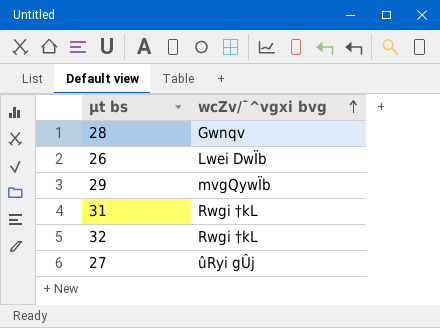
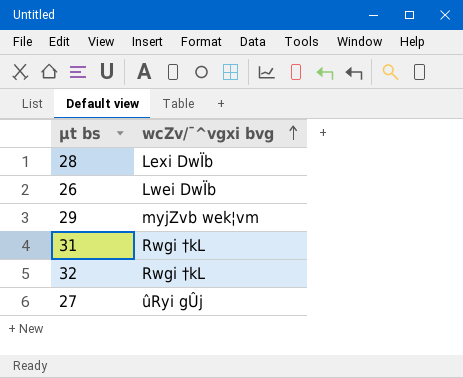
28 | wcZv/¯^vgxi bvg: Gwnqv -> Lexi DwÏb
29 | wcZv/¯^vgxi bvg: mvgQywÏb -> myjZvb wek¦vm

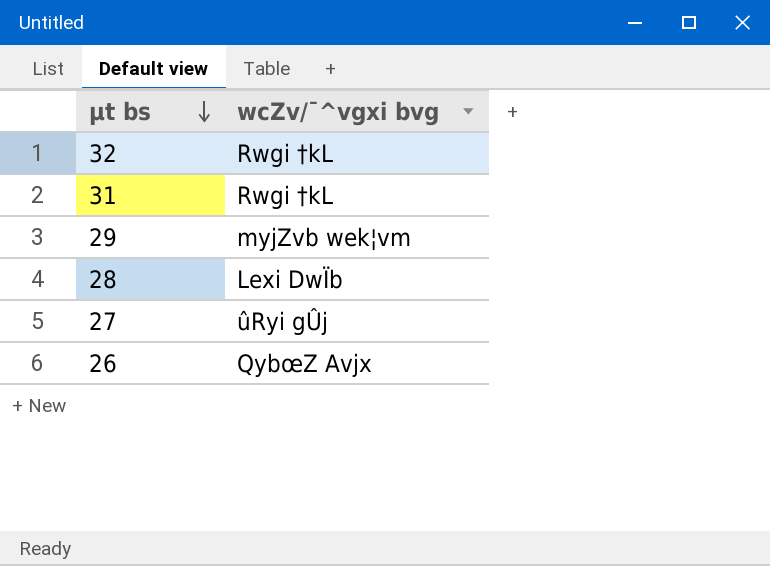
row order: wcZv/¯^vgxi bvg ascending -> µt bs descending
26 | wcZv/¯^vgxi bvg: Lwei DwÏb -> QybœZ Avjx

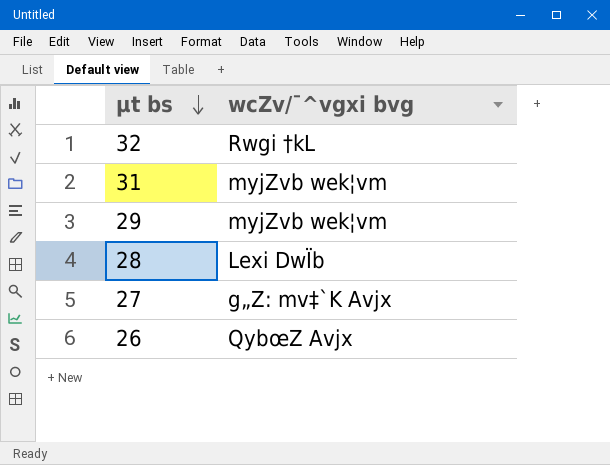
31 | wcZv/¯^vgxi bvg: Rwgi †kL -> myjZvb wek¦vm
27 | wcZv/¯^vgxi bvg: ûRyi gÛj -> g„Z: mv‡`K Avjx

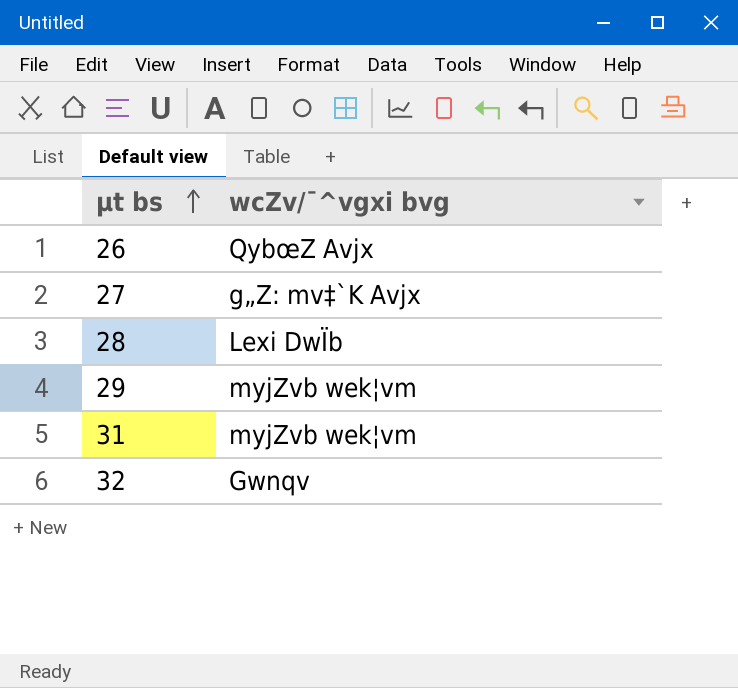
row order: µt bs descending -> µt bs ascending
32 | wcZv/¯^vgxi bvg: Rwgi †kL -> Gwnqv

